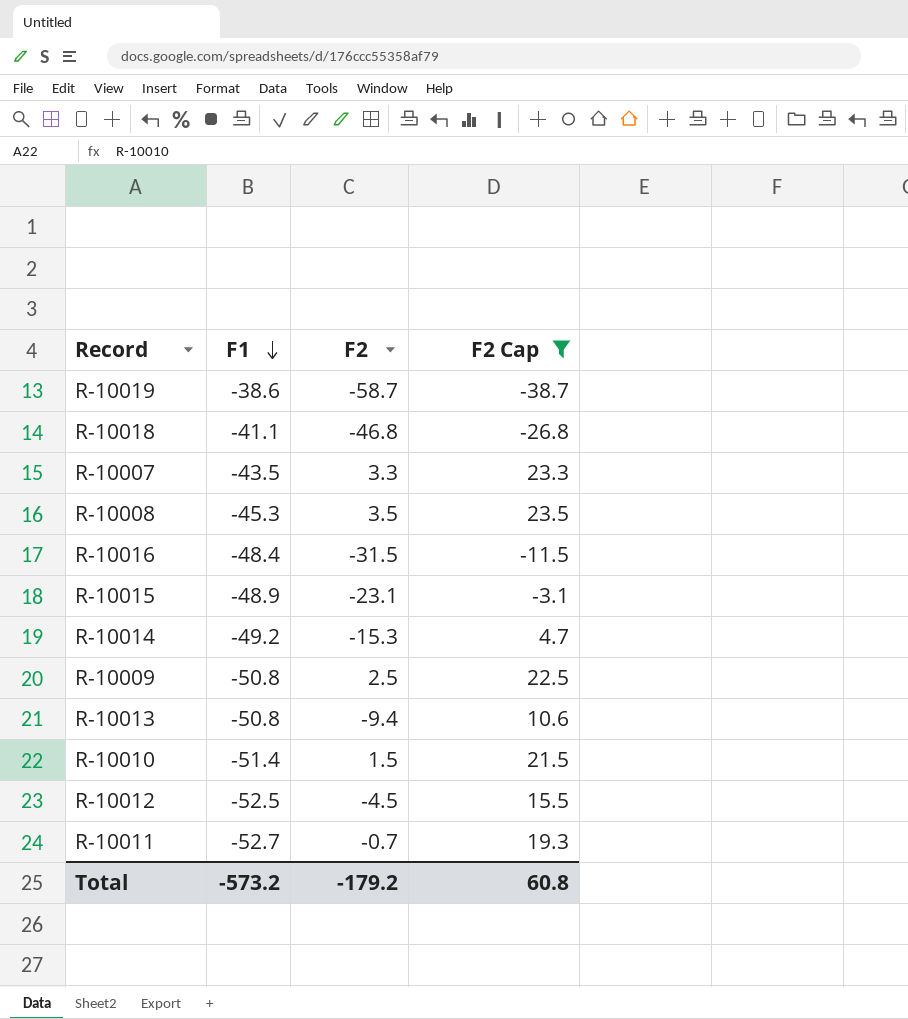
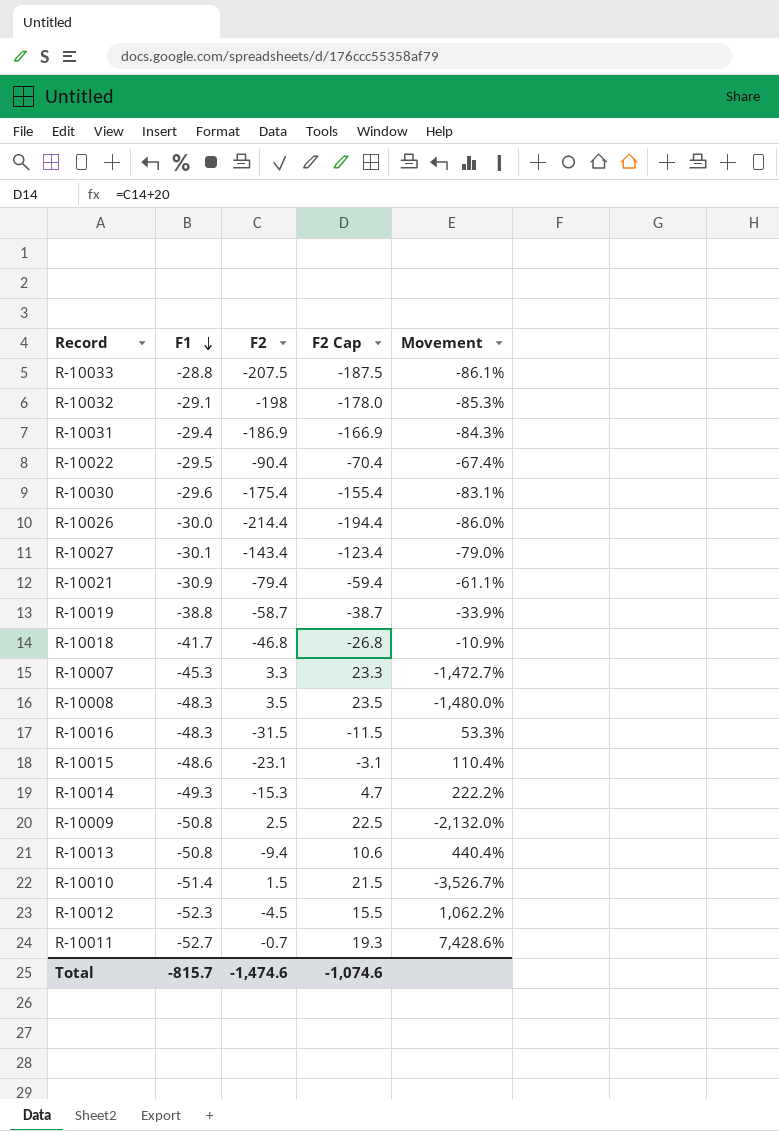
filter: F2 Cap >= -38.7 -> none
column Movement | formula: none -> ([F1] - [F2]) / [F2]
R-10019 | F1: -38.6 -> -38.8
R-10018 | F1: -41.1 -> -41.7
R-10007 | F1: -43.5 -> -45.3
R-10008 | F1: -45.3 -> -48.3
R-10016 | F1: -48.4 -> -48.3
R-10015 | F1: -48.9 -> -48.6
R-10014 | F1: -49.2 -> -49.3
R-10012 | F1: -52.5 -> -52.3
Total | F1: -573.2 -> -815.7
Total | F2: -179.2 -> -1,474.6
Total | F2 Cap: 60.8 -> -1,074.6

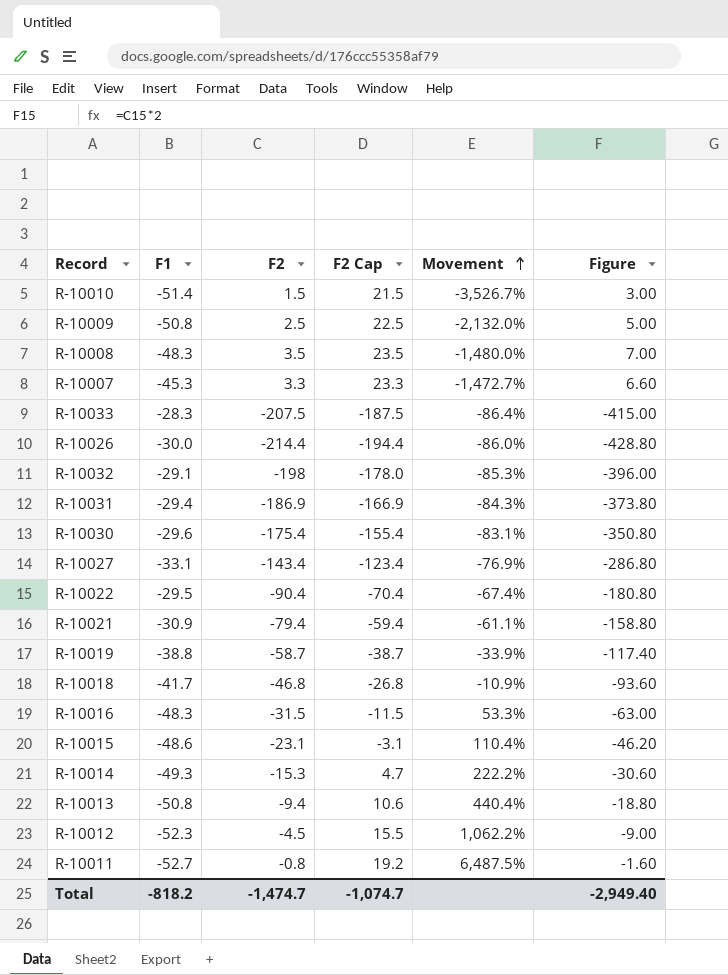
row order: F1 descending -> Movement ascending
column Figure | formula: none -> [F2] * 2
R-10033 | F1: -28.8 -> -28.3
R-10033 | Movement: -86.1% -> -86.4%
R-10027 | F1: -30.1 -> -33.1
R-10027 | Movement: -79.0% -> -76.9%
R-10011 | F2: -0.7 -> -0.8
R-10011 | F2 Cap: 19.3 -> 19.2
R-10011 | Movement: 7,428.6% -> 6,487.5%
Total | F1: -815.7 -> -818.2
Total | F2: -1,474.6 -> -1,474.7
Total | F2 Cap: -1,074.6 -> -1,074.7

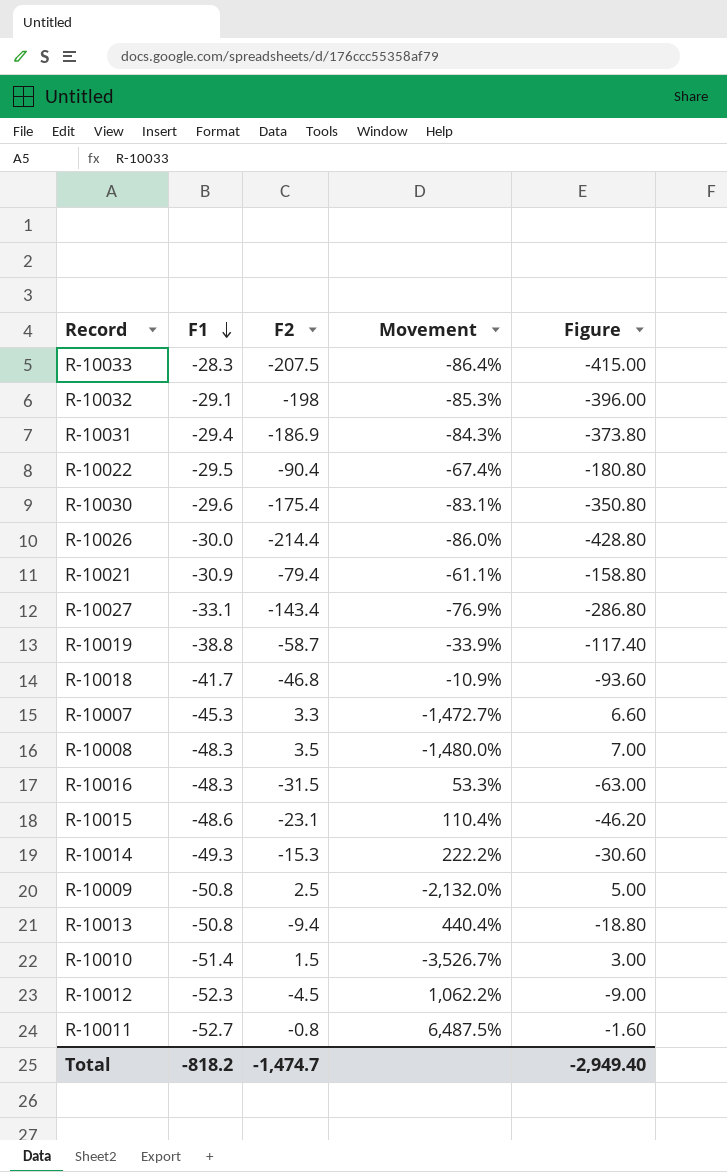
row order: Movement ascending -> F1 descending
column F2 Cap | formula: [F2] + 20 -> none

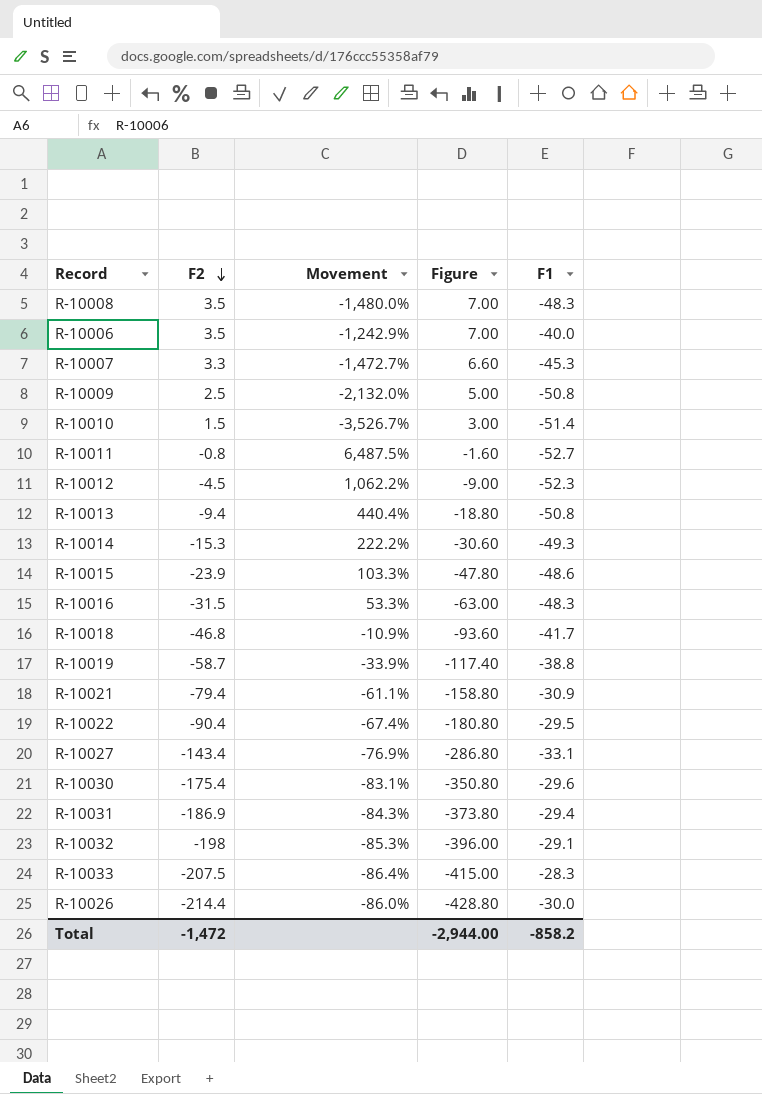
row order: F1 descending -> F2 descending
column F1 | position: 2 -> 5
row R-10006: none -> 3.5 | -1,242.9% | 7.00 | -40.0
R-10015 | F2: -23.1 -> -23.9
R-10015 | Movement: 110.4% -> 103.3%
R-10015 | Figure: -46.20 -> -47.80
Total | F2: -1,474.7 -> -1,472
Total | Figure: -2,949.40 -> -2,944.00
Total | F1: -818.2 -> -858.2

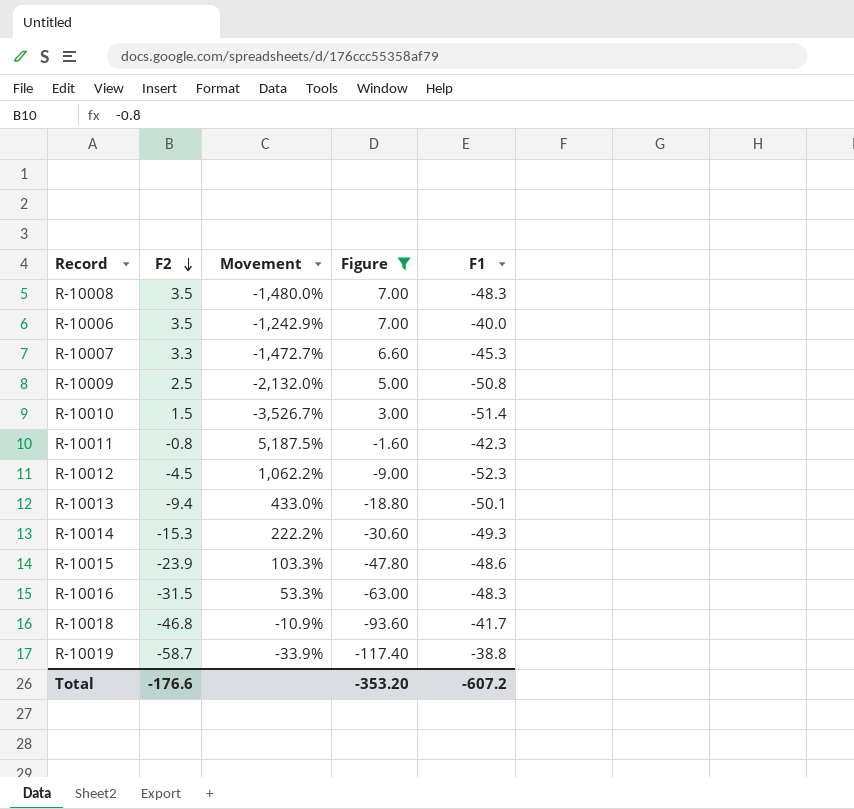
filter: none -> Figure >= -117.40
R-10011 | Movement: 6,487.5% -> 5,187.5%
R-10011 | F1: -52.7 -> -42.3
R-10013 | Movement: 440.4% -> 433.0%
R-10013 | F1: -50.8 -> -50.1
Total | F2: -1,472 -> -176.6
Total | Figure: -2,944.00 -> -353.20
Total | F1: -858.2 -> -607.2

